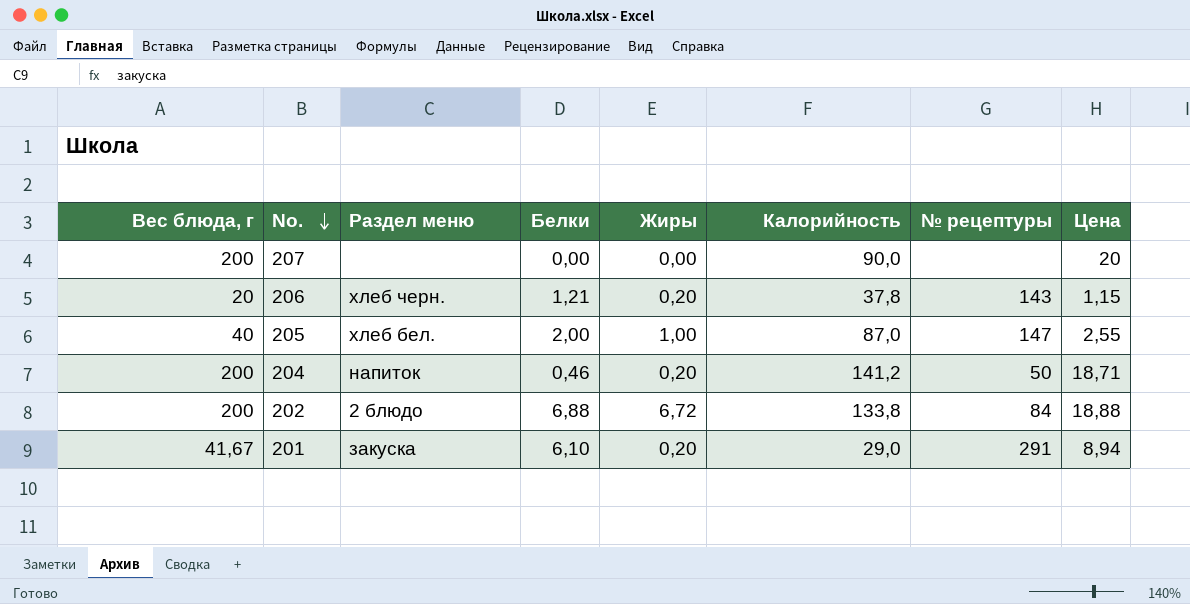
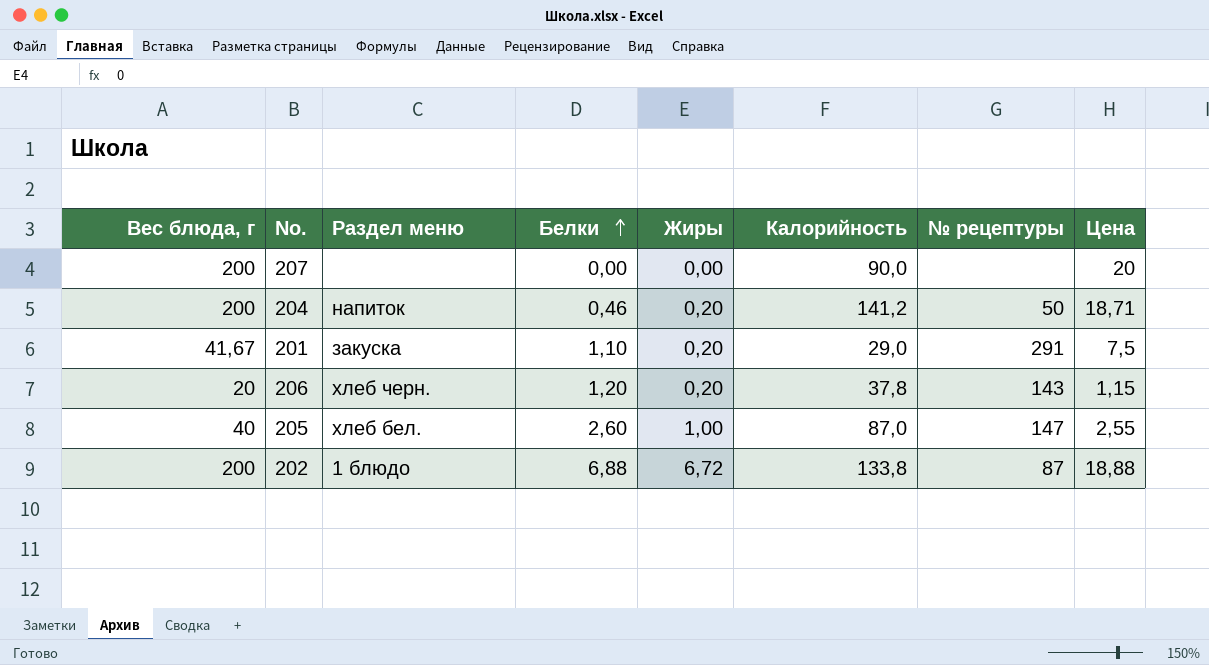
row order: No. descending -> Белки ascending
201 | Белки: 6,10 -> 1,10
201 | Цена: 8,94 -> 7,5
206 | Белки: 1,21 -> 1,20
205 | Белки: 2,00 -> 2,60
202 | Раздел меню: 2 блюдо -> 1 блюдо
202 | № рецептуры: 84 -> 87

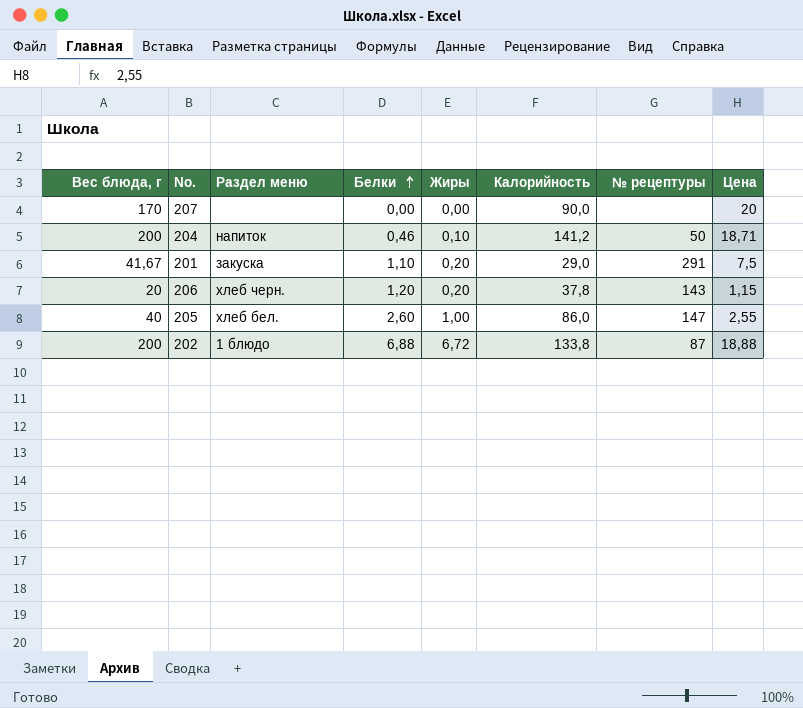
207 | Вес блюда, г: 200 -> 170
204 | Жиры: 0,20 -> 0,10
205 | Калорийность: 87,0 -> 86,0

